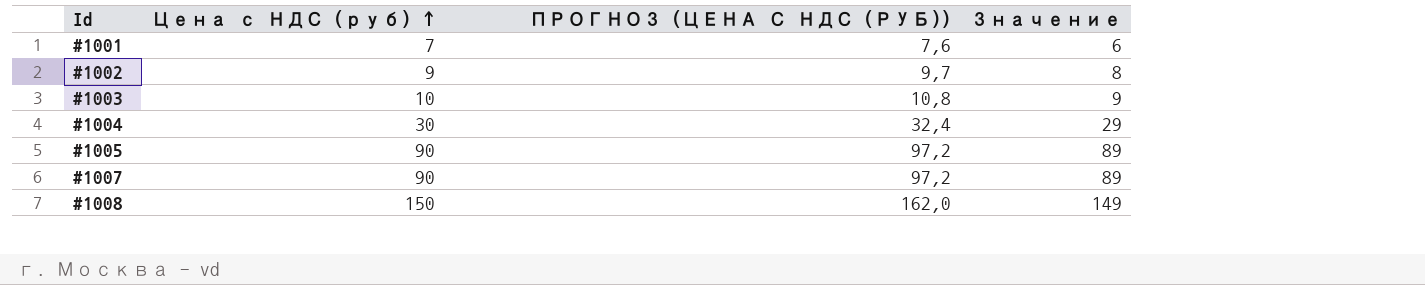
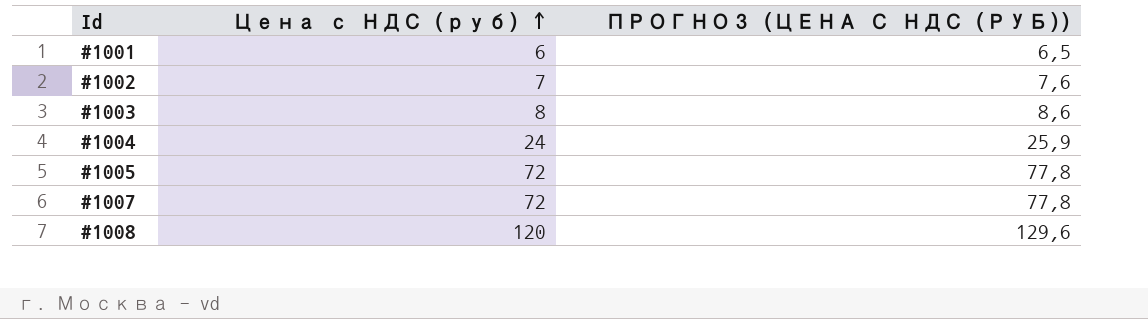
column Значение | formula: [Цена с НДС (руб)] - 1 -> none
#1001 | Цена с НДС (руб): 7 -> 6
#1001 | ПРОГНОЗ (ЦЕНА С НДС (РУБ)): 7,6 -> 6,5
#1002 | Цена с НДС (руб): 9 -> 7
#1002 | ПРОГНОЗ (ЦЕНА С НДС (РУБ)): 9,7 -> 7,6
#1003 | Цена с НДС (руб): 10 -> 8
#1003 | ПРОГНОЗ (ЦЕНА С НДС (РУБ)): 10,8 -> 8,6
#1004 | Цена с НДС (руб): 30 -> 24
#1004 | ПРОГНОЗ (ЦЕНА С НДС (РУБ)): 32,4 -> 25,9
#1005 | Цена с НДС (руб): 90 -> 72
#1005 | ПРОГНОЗ (ЦЕНА С НДС (РУБ)): 97,2 -> 77,8
#1007 | Цена с НДС (руб): 90 -> 72
#1007 | ПРОГНОЗ (ЦЕНА С НДС (РУБ)): 97,2 -> 77,8
#1008 | Цена с НДС (руб): 150 -> 120
#1008 | ПРОГНОЗ (ЦЕНА С НДС (РУБ)): 162,0 -> 129,6

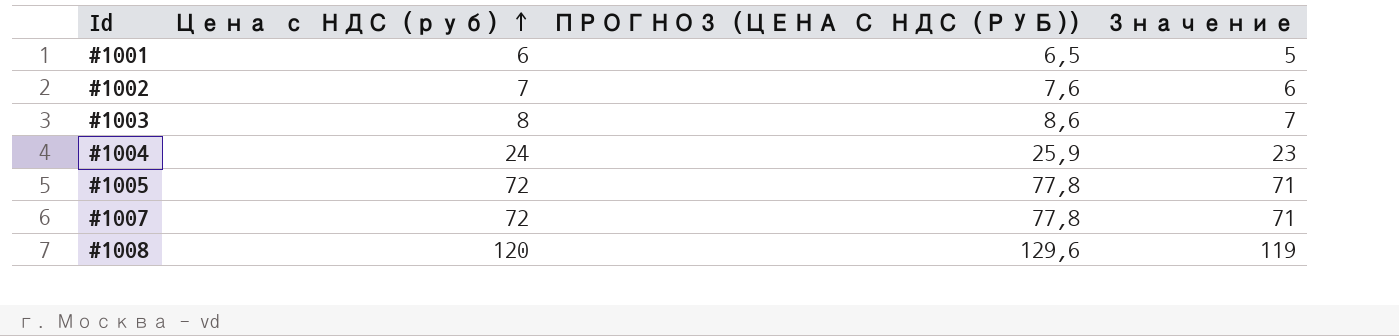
column Значение | formula: none -> [Цена с НДС (руб)] - 1

